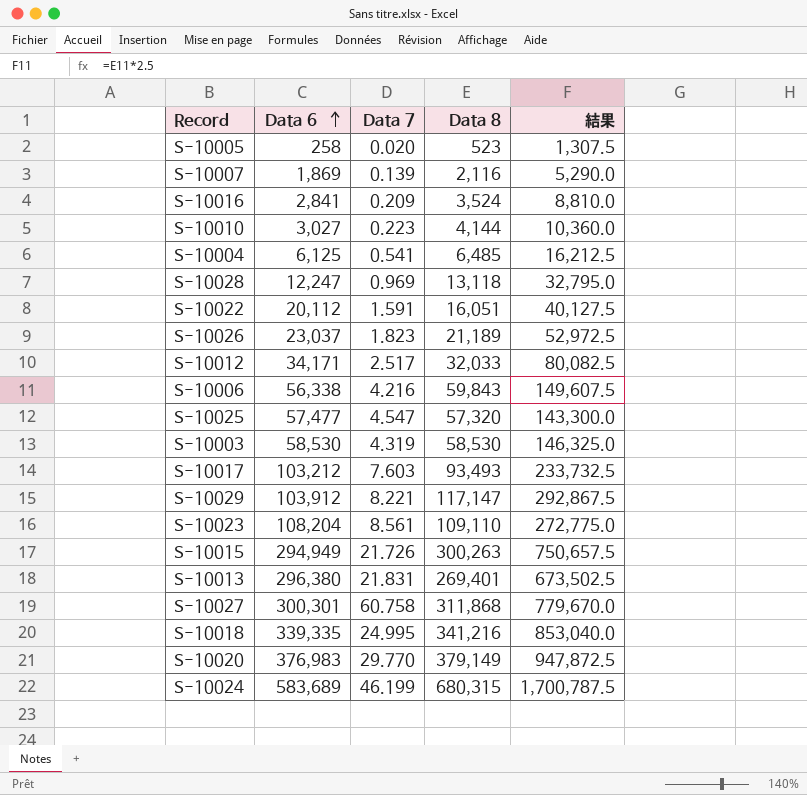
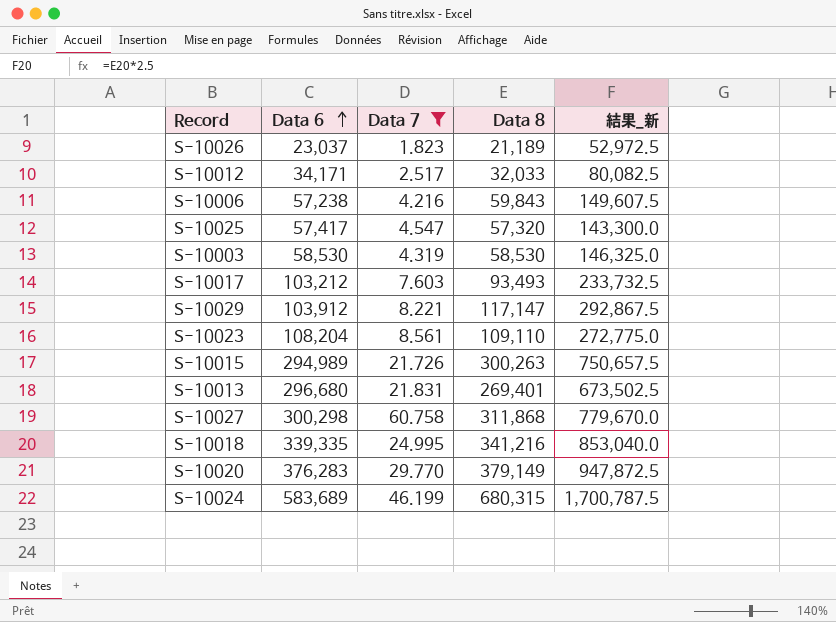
filter: none -> Data 7 >= 1.823
column name: 結果 -> 結果_新
S-10006 | Data 6: 56,338 -> 57,238
S-10025 | Data 6: 57,477 -> 57,417
S-10015 | Data 6: 294,949 -> 294,989
S-10013 | Data 6: 296,380 -> 296,680
S-10027 | Data 6: 300,301 -> 300,298
S-10020 | Data 6: 376,983 -> 376,283

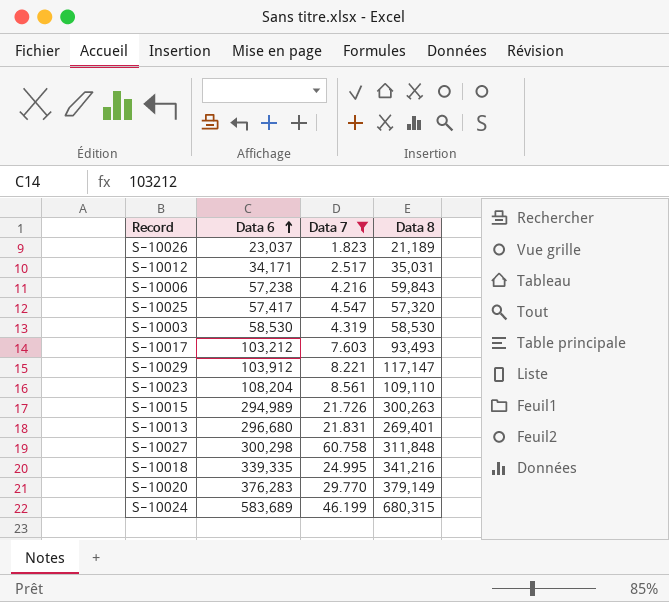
column 結果_新 | formula: [Data 8] * 2.5 -> none
S-10012 | Data 8: 32,033 -> 35,031
S-10027 | Data 8: 311,868 -> 311,848

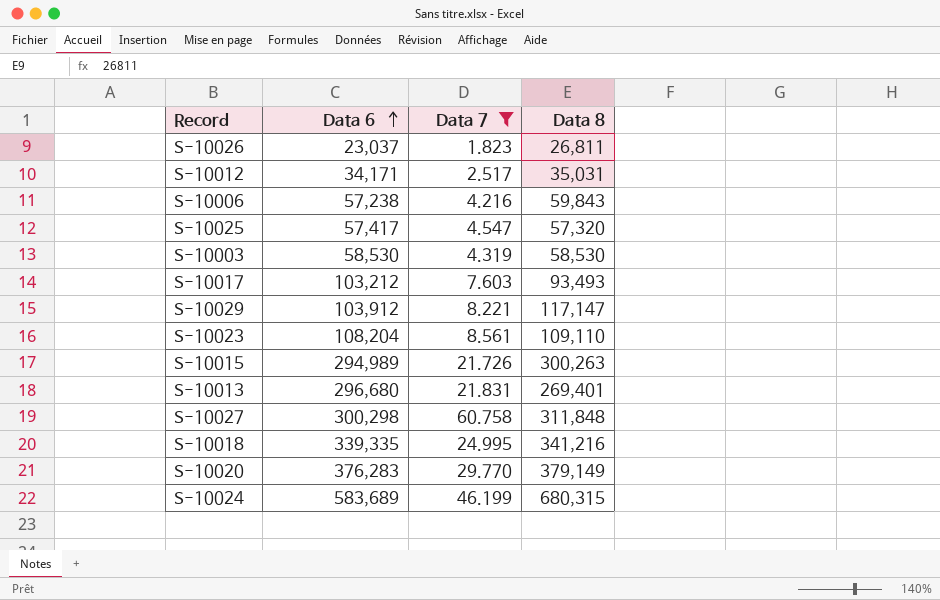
S-10026 | Data 8: 21,189 -> 26,811

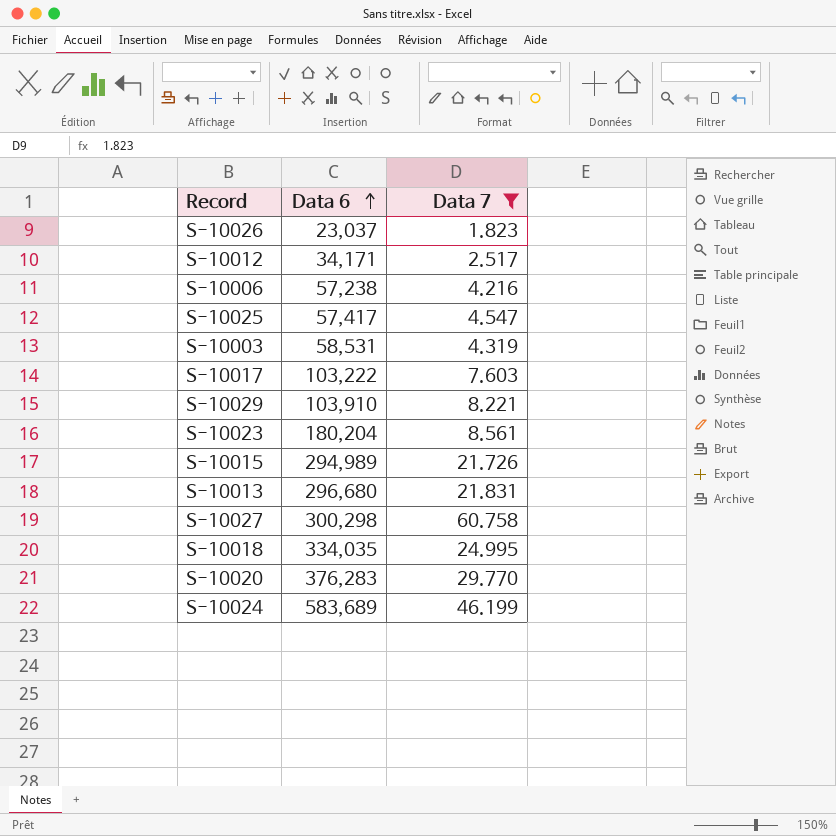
column Data 8 | position: 4 -> none
S-10003 | Data 6: 58,530 -> 58,531
S-10017 | Data 6: 103,212 -> 103,222
S-10029 | Data 6: 103,912 -> 103,910
S-10023 | Data 6: 108,204 -> 180,204
S-10018 | Data 6: 339,335 -> 334,035

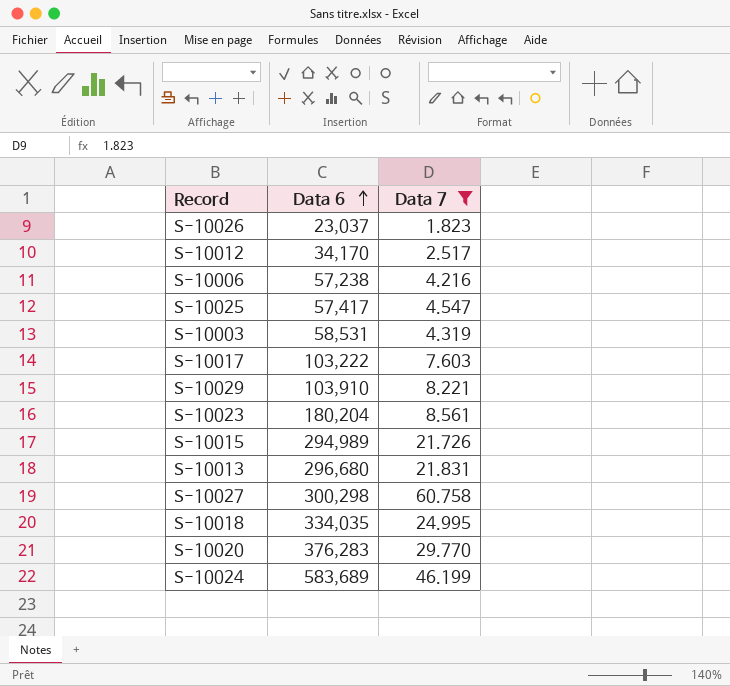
S-10012 | Data 6: 34,171 -> 34,170

